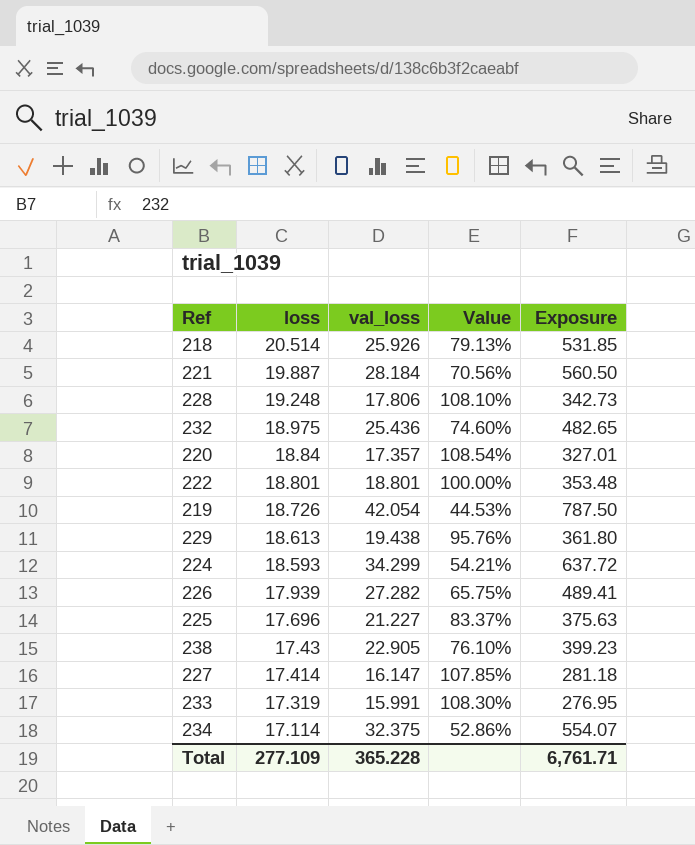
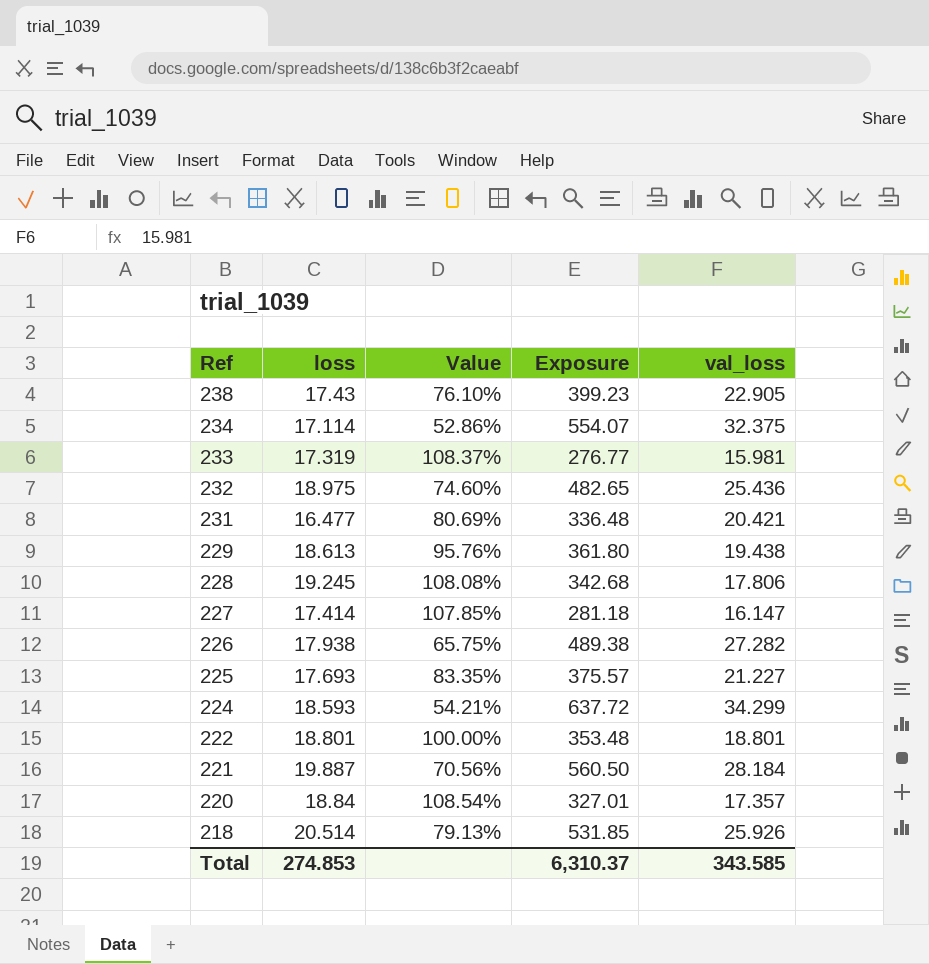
row order: loss descending -> Ref descending
column val_loss | position: 3 -> 5
row 219: 18.726 | 42.054 | 44.53% | 787.50 -> none
233 | Value: 108.30% -> 108.37%
233 | Exposure: 276.95 -> 276.77
233 | val_loss: 15.991 -> 15.981
row 231: none -> 16.477 | 80.69% | 336.48 | 20.421
228 | loss: 19.248 -> 19.245
228 | Value: 108.10% -> 108.08%
228 | Exposure: 342.73 -> 342.68
226 | loss: 17.939 -> 17.938
226 | Exposure: 489.41 -> 489.38
225 | loss: 17.696 -> 17.693
225 | Value: 83.37% -> 83.35%
225 | Exposure: 375.63 -> 375.57
Total | loss: 277.109 -> 274.853
Total | Exposure: 6,761.71 -> 6,310.37
Total | val_loss: 365.228 -> 343.585

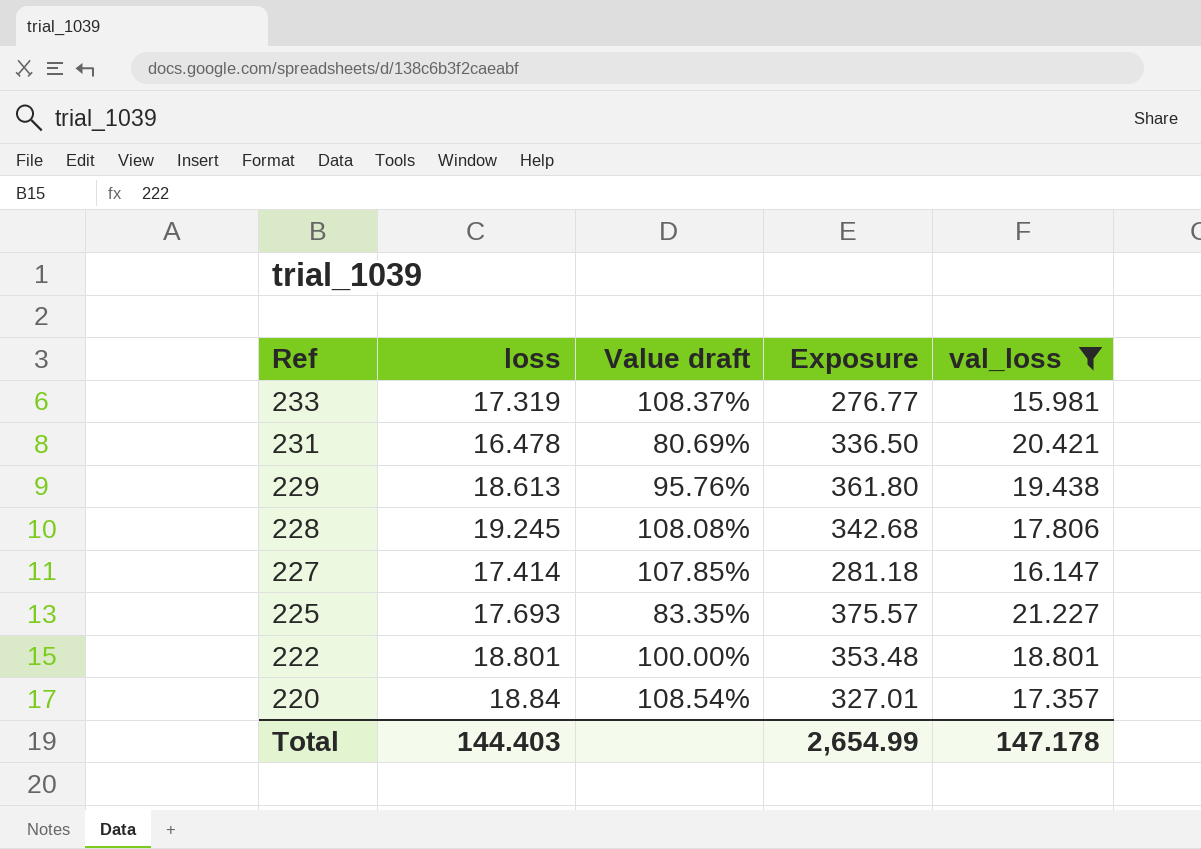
filter: none -> val_loss <= 21.227
column name: Value -> Value draft
231 | loss: 16.477 -> 16.478
231 | Exposure: 336.48 -> 336.50
Total | loss: 274.853 -> 144.403
Total | Exposure: 6,310.37 -> 2,654.99
Total | val_loss: 343.585 -> 147.178

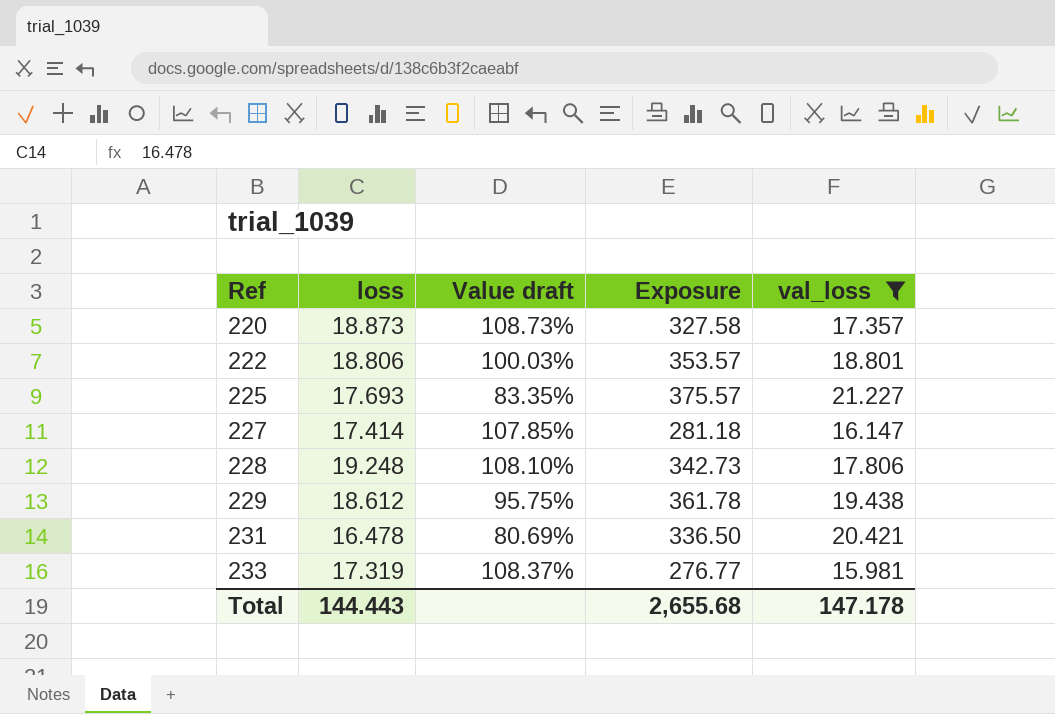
row order: Ref descending -> Ref ascending
220 | loss: 18.84 -> 18.873
220 | Value draft: 108.54% -> 108.73%
220 | Exposure: 327.01 -> 327.58
222 | loss: 18.801 -> 18.806
222 | Value draft: 100.00% -> 100.03%
222 | Exposure: 353.48 -> 353.57
228 | loss: 19.245 -> 19.248
228 | Value draft: 108.08% -> 108.10%
228 | Exposure: 342.68 -> 342.73
229 | loss: 18.613 -> 18.612
229 | Value draft: 95.76% -> 95.75%
229 | Exposure: 361.80 -> 361.78
Total | loss: 144.403 -> 144.443
Total | Exposure: 2,654.99 -> 2,655.68

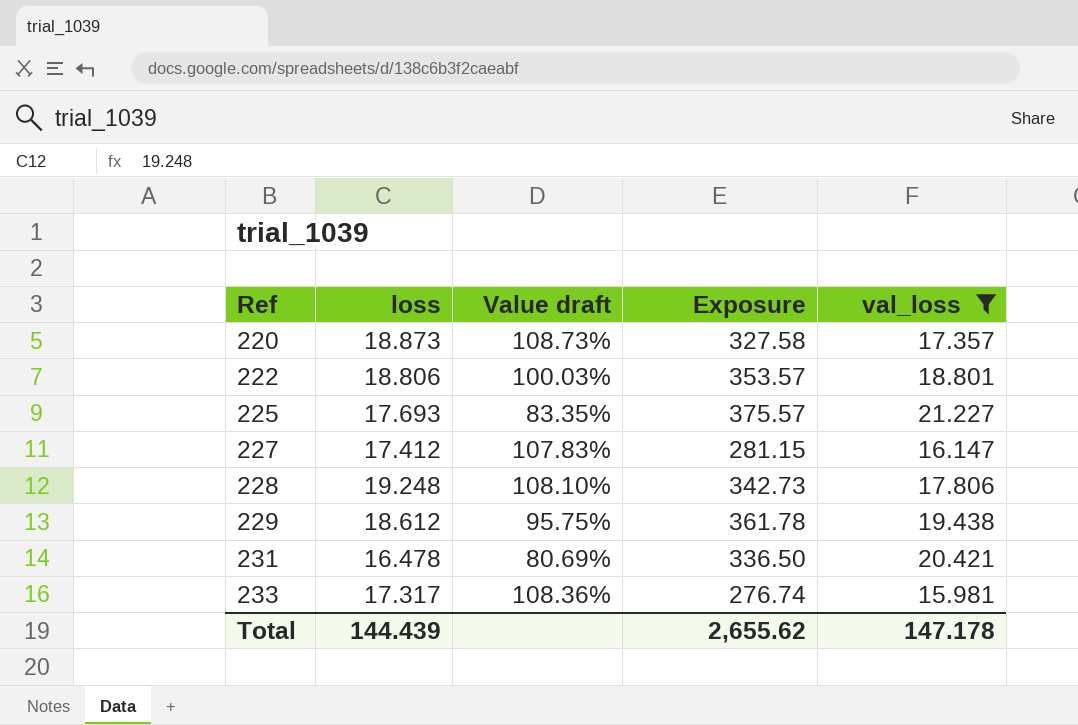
227 | loss: 17.414 -> 17.412
227 | Value draft: 107.85% -> 107.83%
227 | Exposure: 281.18 -> 281.15
233 | loss: 17.319 -> 17.317
233 | Value draft: 108.37% -> 108.36%
233 | Exposure: 276.77 -> 276.74
Total | loss: 144.443 -> 144.439
Total | Exposure: 2,655.68 -> 2,655.62

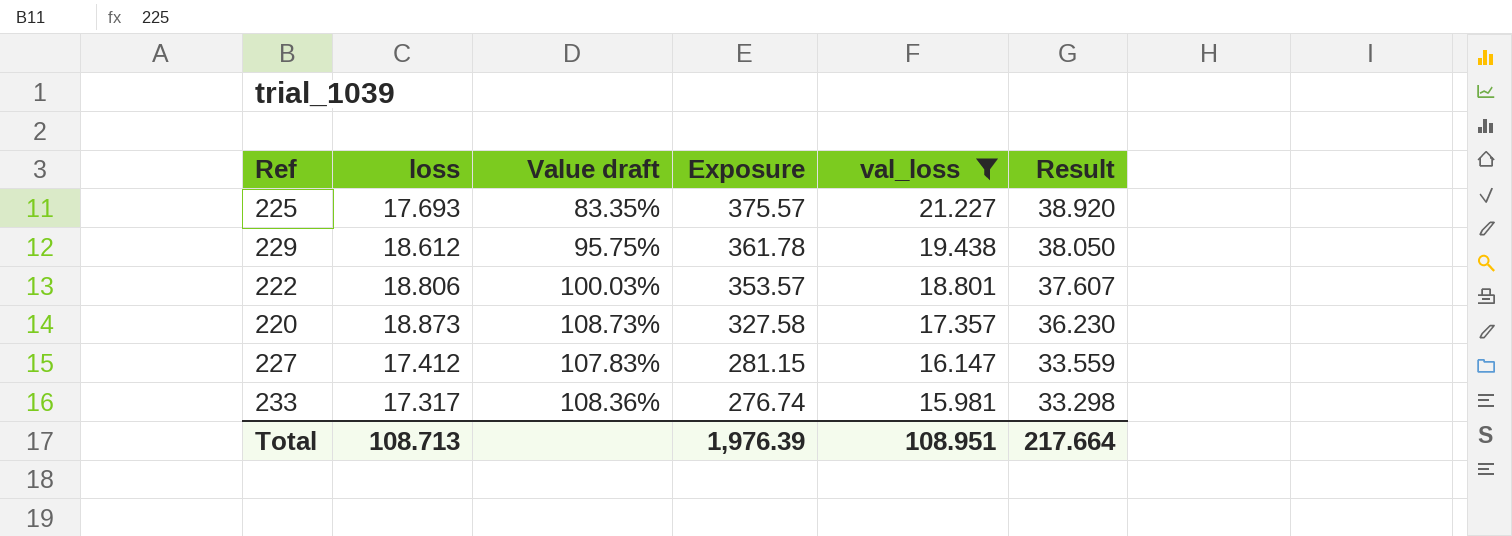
row order: Ref ascending -> Exposure descending
column Result | formula: none -> [loss] + [val_loss]
row 228: 19.248 | 108.10% | 342.73 | 17.806 -> none
row 231: 16.478 | 80.69% | 336.50 | 20.421 -> none
Total | loss: 144.439 -> 108.713
Total | Exposure: 2,655.62 -> 1,976.39
Total | val_loss: 147.178 -> 108.951

